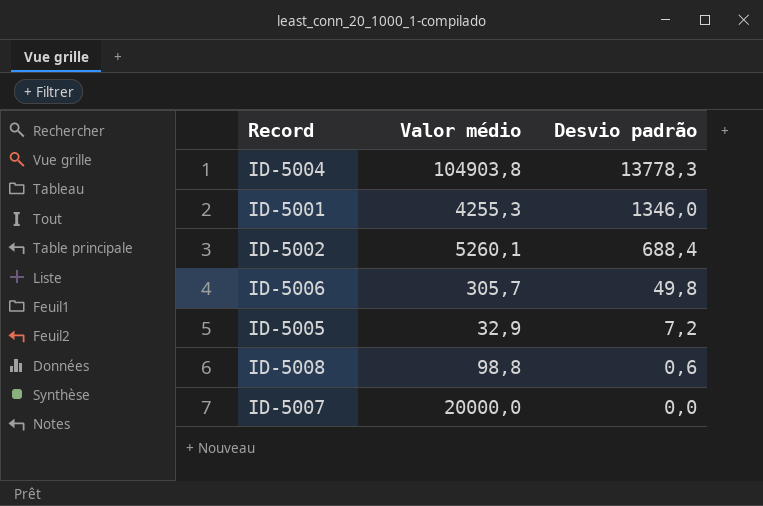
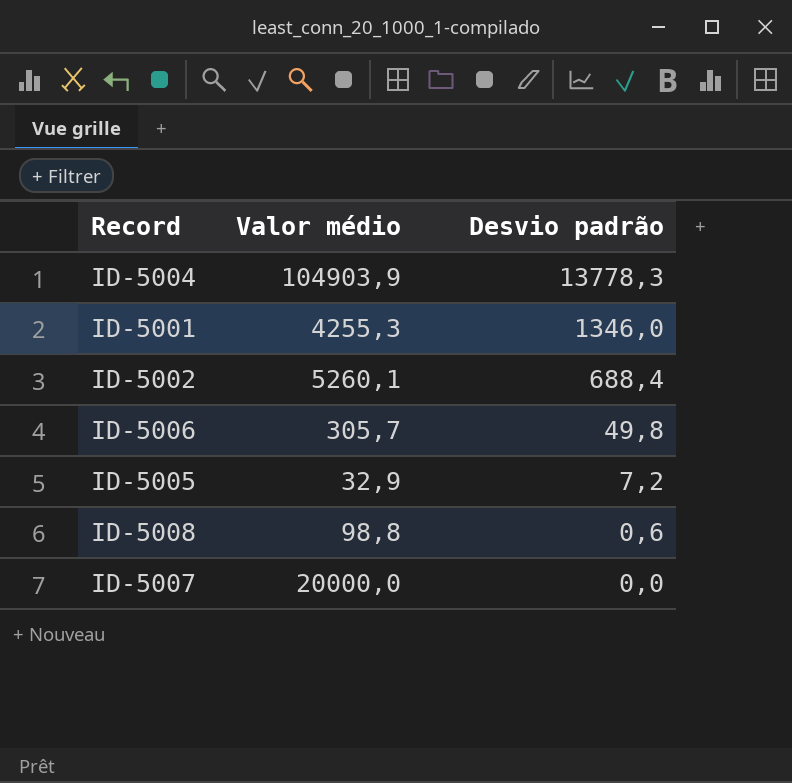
ID-5004 | Valor médio: 104903,8 -> 104903,9

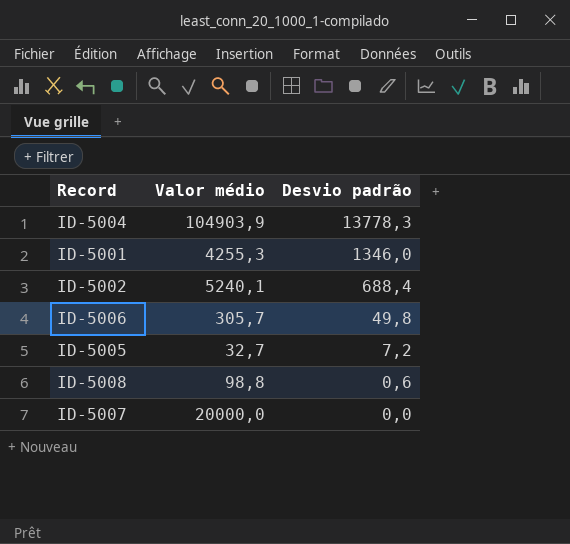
ID-5002 | Valor médio: 5260,1 -> 5240,1
ID-5005 | Valor médio: 32,9 -> 32,7

